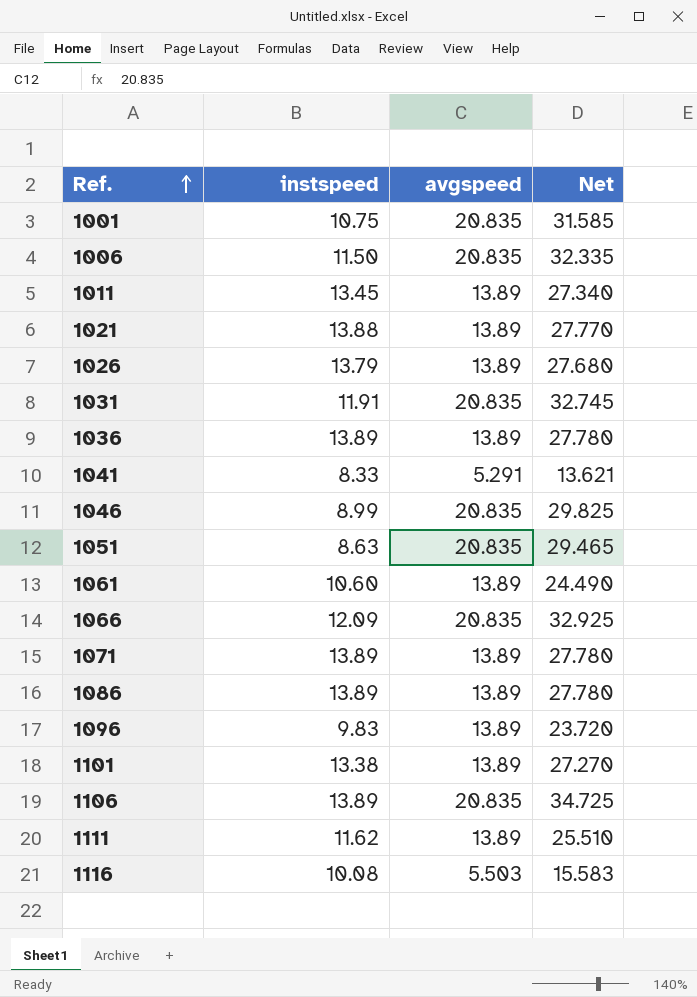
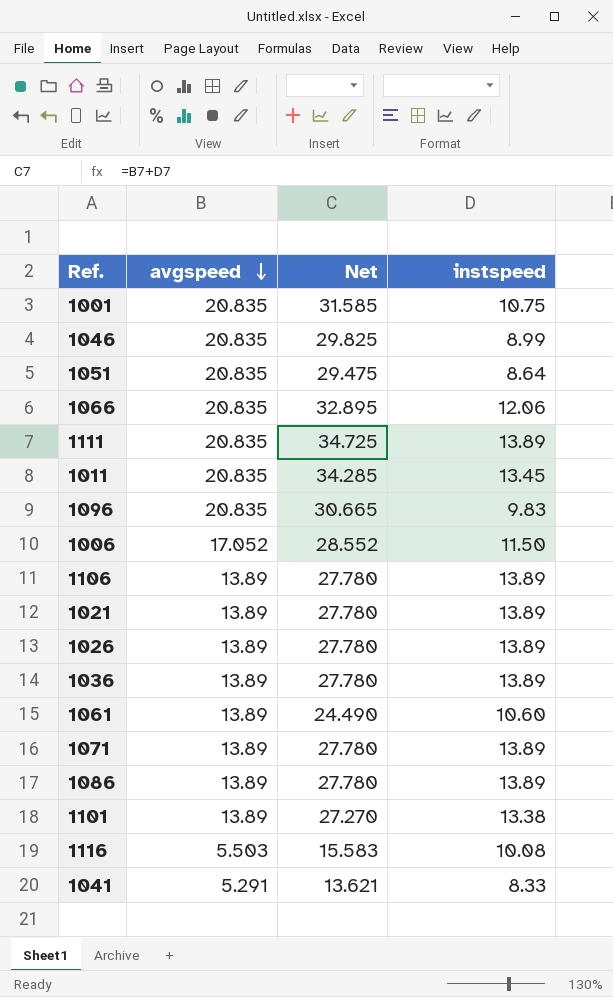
row order: Ref. ascending -> avgspeed descending
column instspeed | position: 2 -> 4
row 1031: 11.91 | 20.835 | 32.745 -> none
1051 | Net: 29.465 -> 29.475
1051 | instspeed: 8.63 -> 8.64
1066 | Net: 32.925 -> 32.895
1066 | instspeed: 12.09 -> 12.06
1111 | avgspeed: 13.89 -> 20.835
1111 | Net: 25.510 -> 34.725
1111 | instspeed: 11.62 -> 13.89
1011 | avgspeed: 13.89 -> 20.835
1011 | Net: 27.340 -> 34.285
1096 | avgspeed: 13.89 -> 20.835
1096 | Net: 23.720 -> 30.665
1006 | avgspeed: 20.835 -> 17.052
1006 | Net: 32.335 -> 28.552
1106 | avgspeed: 20.835 -> 13.89
1106 | Net: 34.725 -> 27.780
1021 | Net: 27.770 -> 27.780
1021 | instspeed: 13.88 -> 13.89
1026 | Net: 27.680 -> 27.780
1026 | instspeed: 13.79 -> 13.89

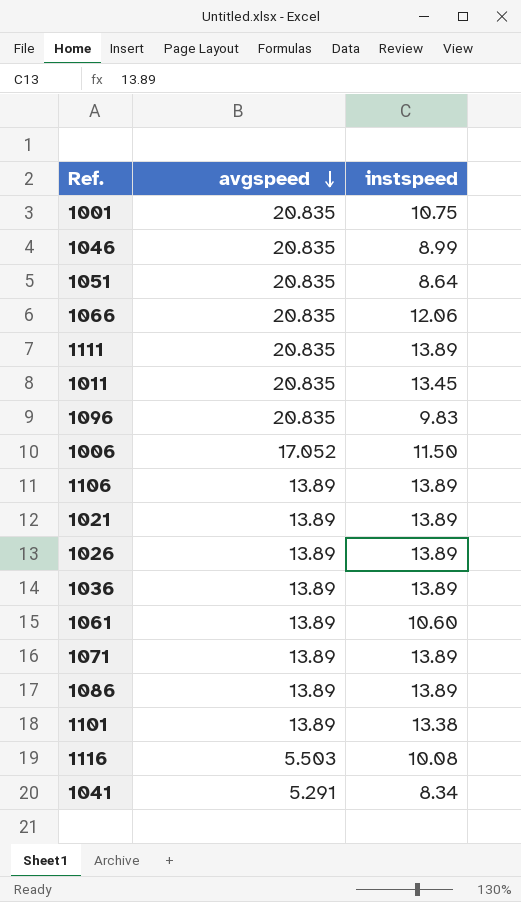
column Net | formula: [avgspeed] + [instspeed] -> none
1041 | instspeed: 8.33 -> 8.34

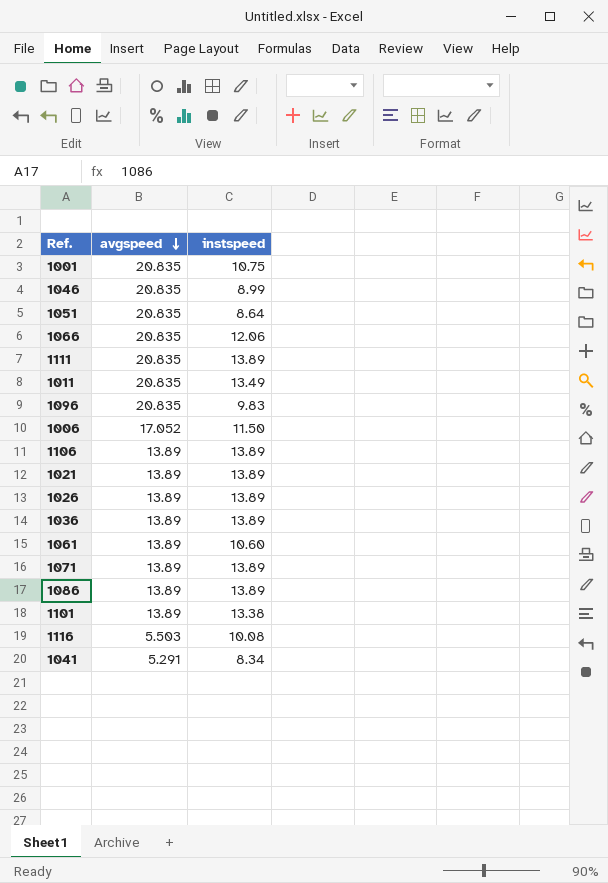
1011 | instspeed: 13.45 -> 13.49

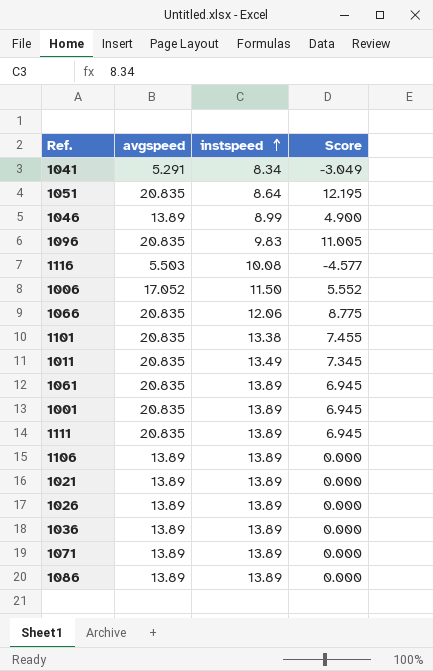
row order: avgspeed descending -> instspeed ascending
column Score | formula: none -> [avgspeed] - [instspeed]
1046 | avgspeed: 20.835 -> 13.89
1101 | avgspeed: 13.89 -> 20.835
1061 | avgspeed: 13.89 -> 20.835
1061 | instspeed: 10.60 -> 13.89
1001 | instspeed: 10.75 -> 13.89

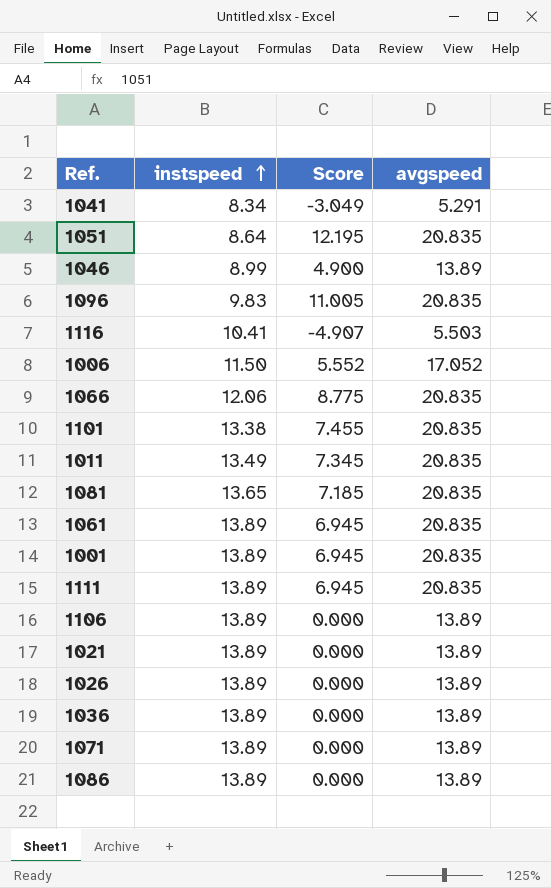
column avgspeed | position: 2 -> 4
1116 | instspeed: 10.08 -> 10.41
1116 | Score: -4.577 -> -4.907
row 1081: none -> 13.65 | 7.185 | 20.835

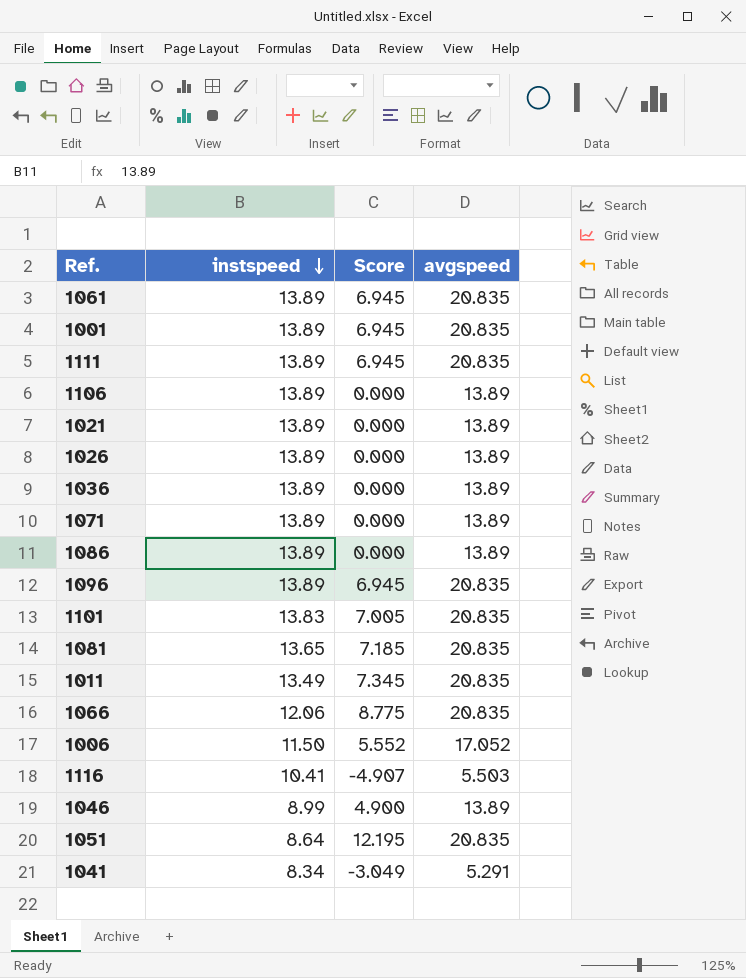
row order: instspeed ascending -> instspeed descending
1096 | instspeed: 9.83 -> 13.89
1096 | Score: 11.005 -> 6.945
1101 | instspeed: 13.38 -> 13.83
1101 | Score: 7.455 -> 7.005

